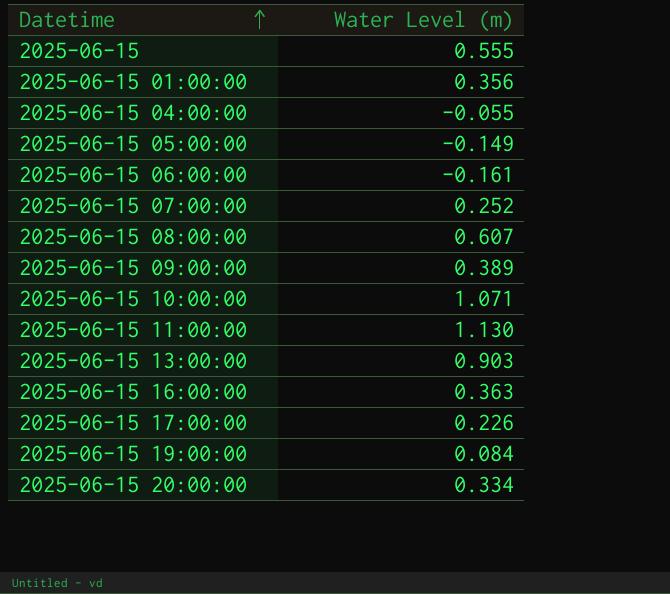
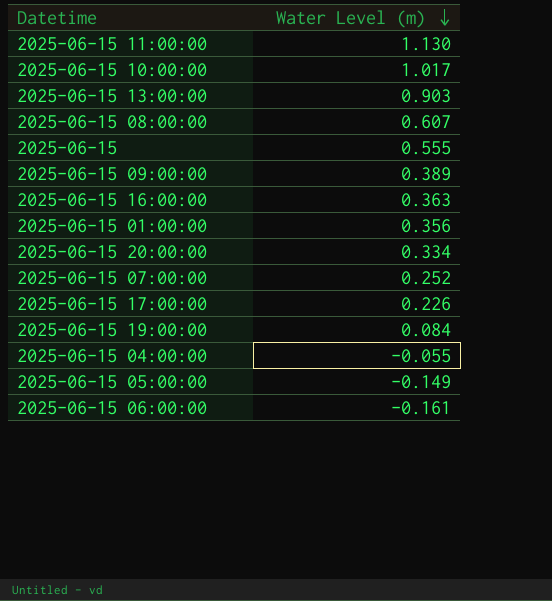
row order: Datetime ascending -> Water Level (m) descending
2025-06-15 10:00:00 | Water Level (m): 1.071 -> 1.017

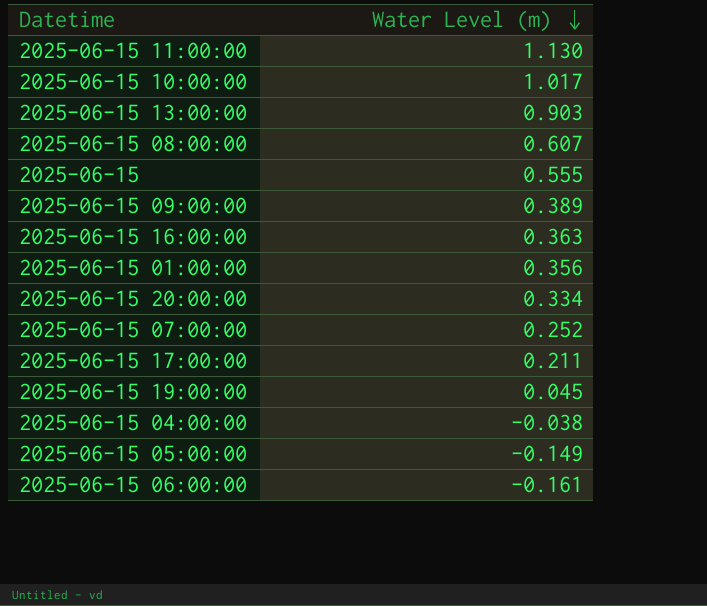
2025-06-15 17:00:00 | Water Level (m): 0.226 -> 0.211
2025-06-15 19:00:00 | Water Level (m): 0.084 -> 0.045
2025-06-15 04:00:00 | Water Level (m): -0.055 -> -0.038

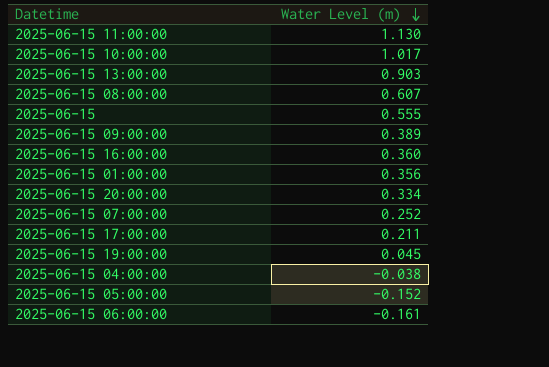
2025-06-15 16:00:00 | Water Level (m): 0.363 -> 0.360
2025-06-15 05:00:00 | Water Level (m): -0.149 -> -0.152

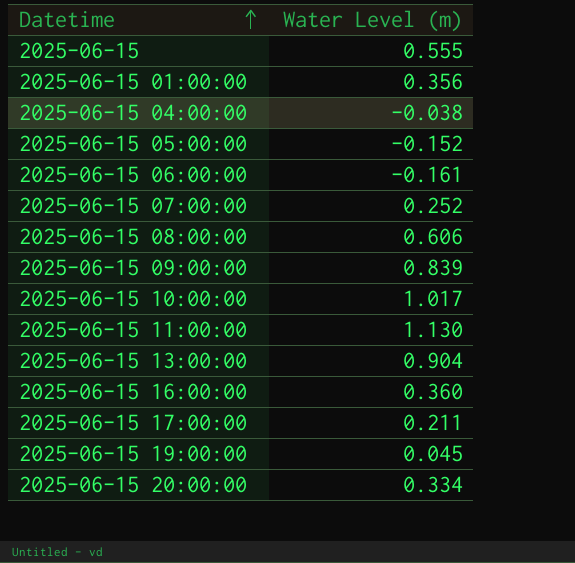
row order: Water Level (m) descending -> Datetime ascending
2025-06-15 08:00:00 | Water Level (m): 0.607 -> 0.606
2025-06-15 09:00:00 | Water Level (m): 0.389 -> 0.839
2025-06-15 13:00:00 | Water Level (m): 0.903 -> 0.904

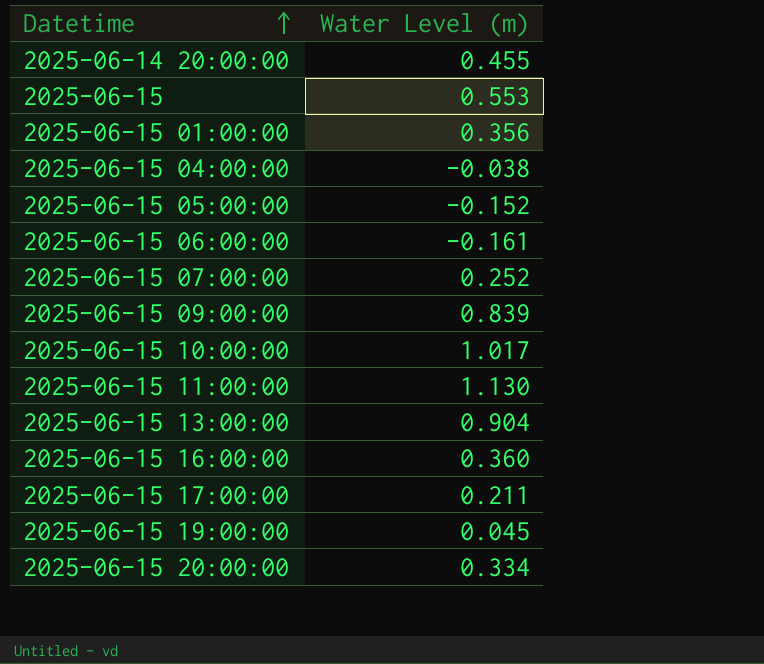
row 2025-06-15 08:00:00: 0.606 -> none
row 2025-06-14 20:00:00: none -> 0.455
2025-06-15 | Water Level (m): 0.555 -> 0.553

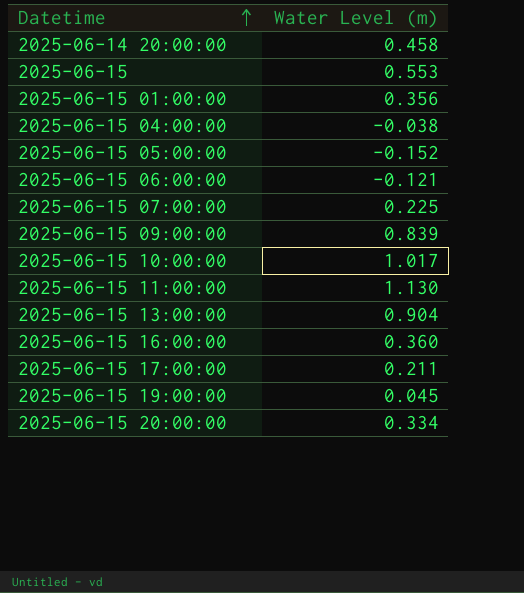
2025-06-14 20:00:00 | Water Level (m): 0.455 -> 0.458
2025-06-15 06:00:00 | Water Level (m): -0.161 -> -0.121
2025-06-15 07:00:00 | Water Level (m): 0.252 -> 0.225

